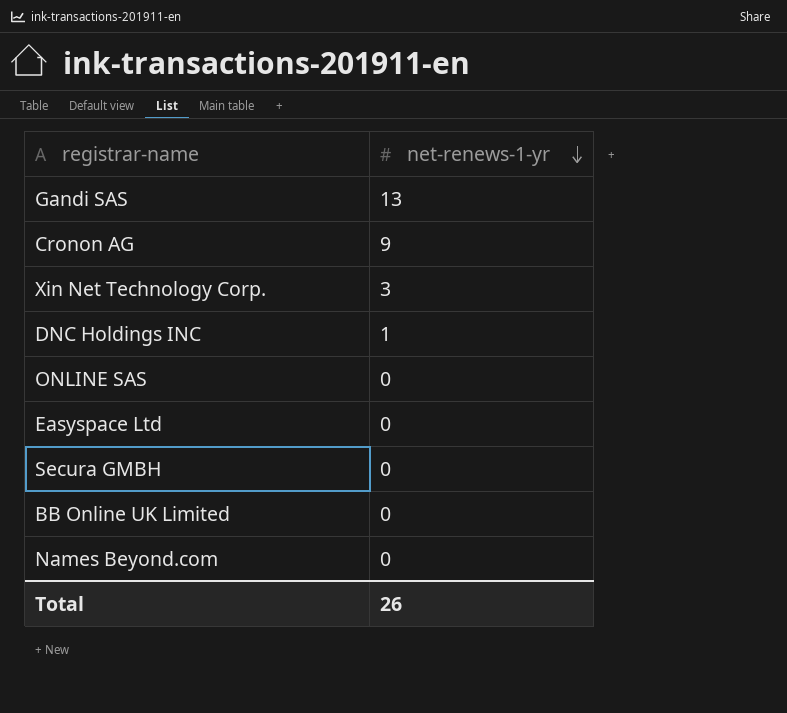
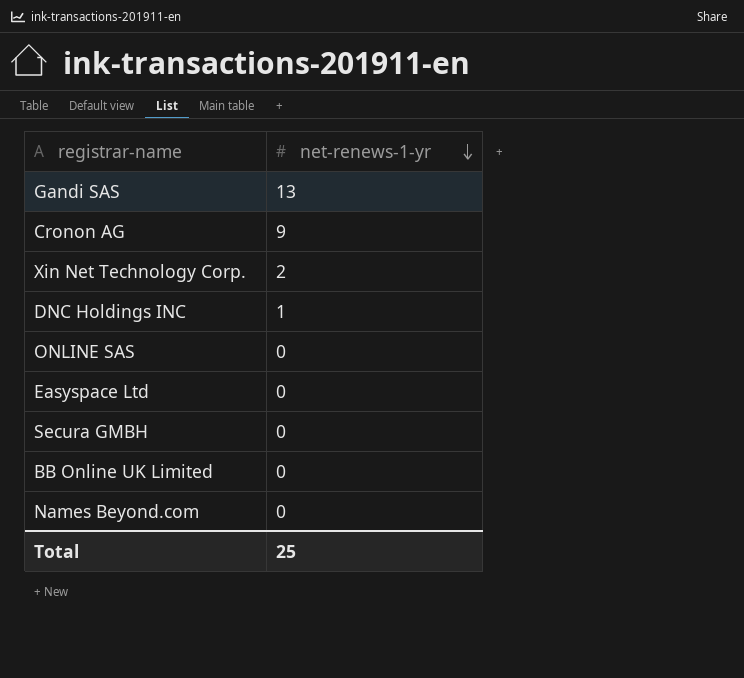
Xin Net Technology Corp. | net-renews-1-yr: 3 -> 2
Total | net-renews-1-yr: 26 -> 25

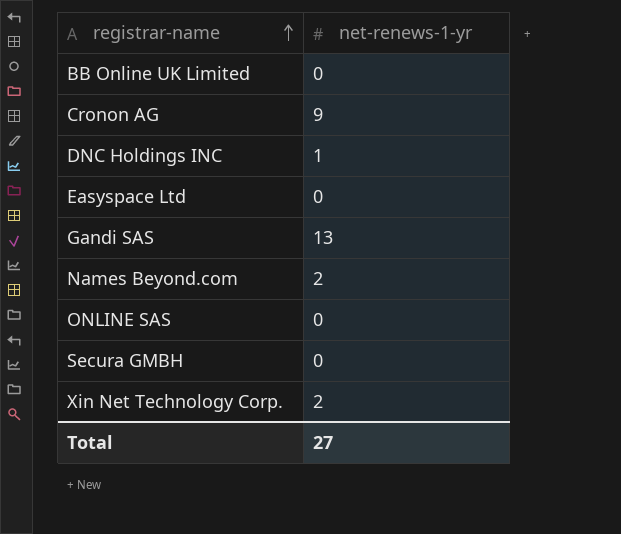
row order: net-renews-1-yr descending -> registrar-name ascending
Names Beyond.com | net-renews-1-yr: 0 -> 2
Total | net-renews-1-yr: 25 -> 27

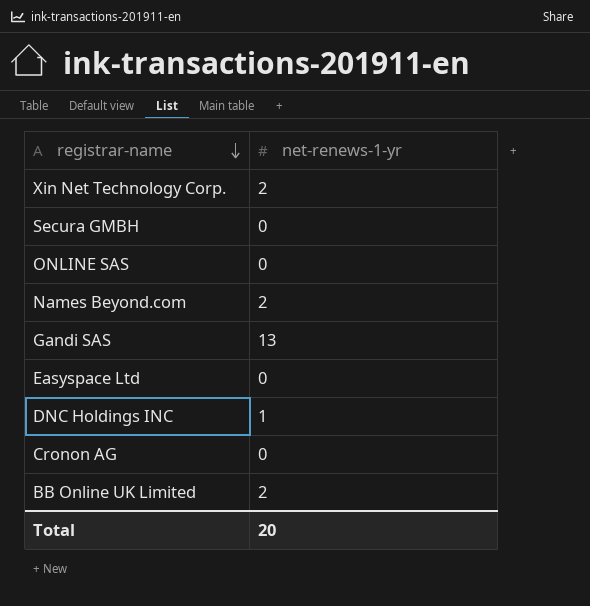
row order: registrar-name ascending -> registrar-name descending
Cronon AG | net-renews-1-yr: 9 -> 0
BB Online UK Limited | net-renews-1-yr: 0 -> 2
Total | net-renews-1-yr: 27 -> 20

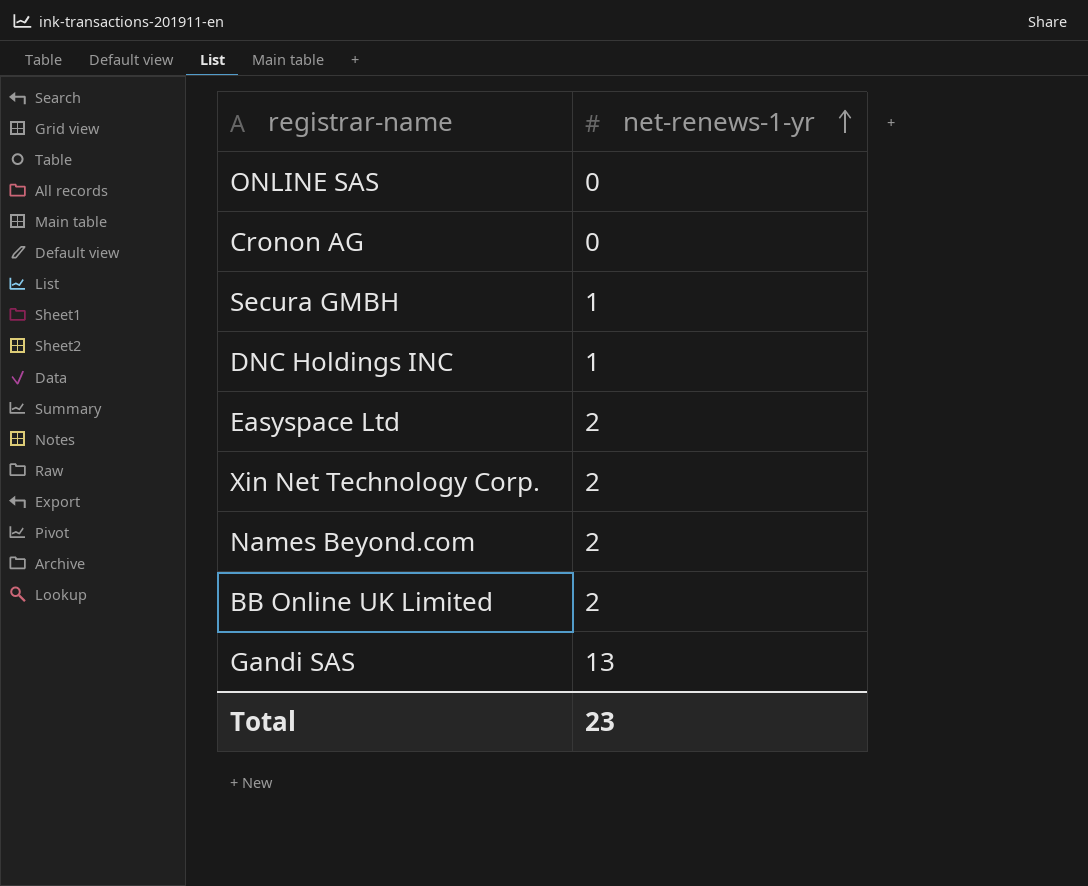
row order: registrar-name descending -> net-renews-1-yr ascending
Secura GMBH | net-renews-1-yr: 0 -> 1
Easyspace Ltd | net-renews-1-yr: 0 -> 2
Total | net-renews-1-yr: 20 -> 23

